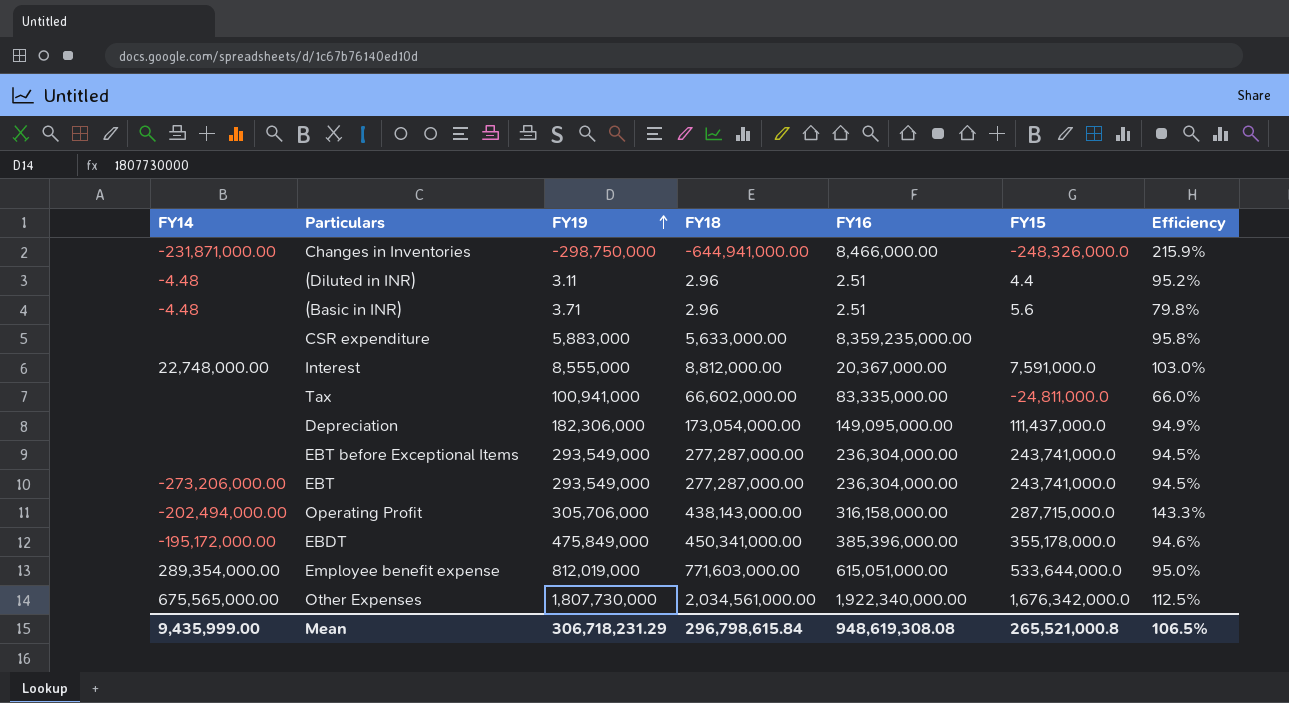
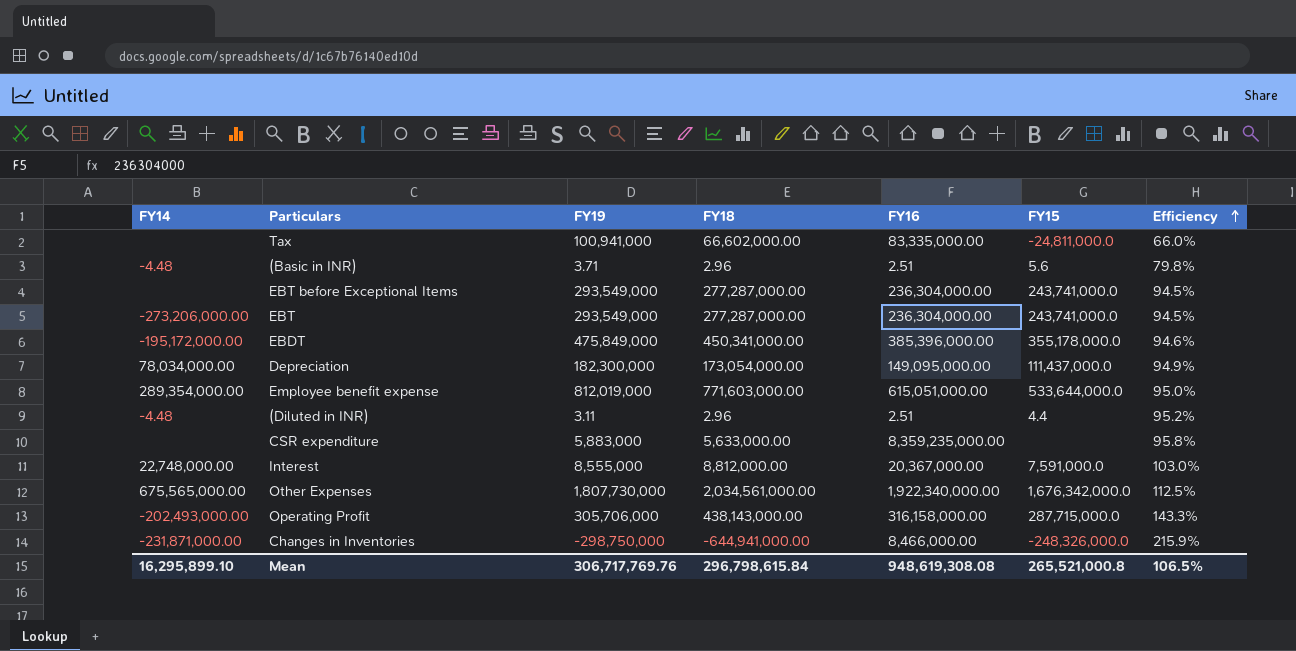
row order: FY19 ascending -> Efficiency ascending
Depreciation | FY14: none -> 78,034,000.00
Depreciation | FY19: 182,306,000 -> 182,300,000
Operating Profit | FY14: -202,494,000.00 -> -202,493,000.00
Mean | FY14: 9,435,999.00 -> 16,295,899.10
Mean | FY19: 306,718,231.29 -> 306,717,769.76

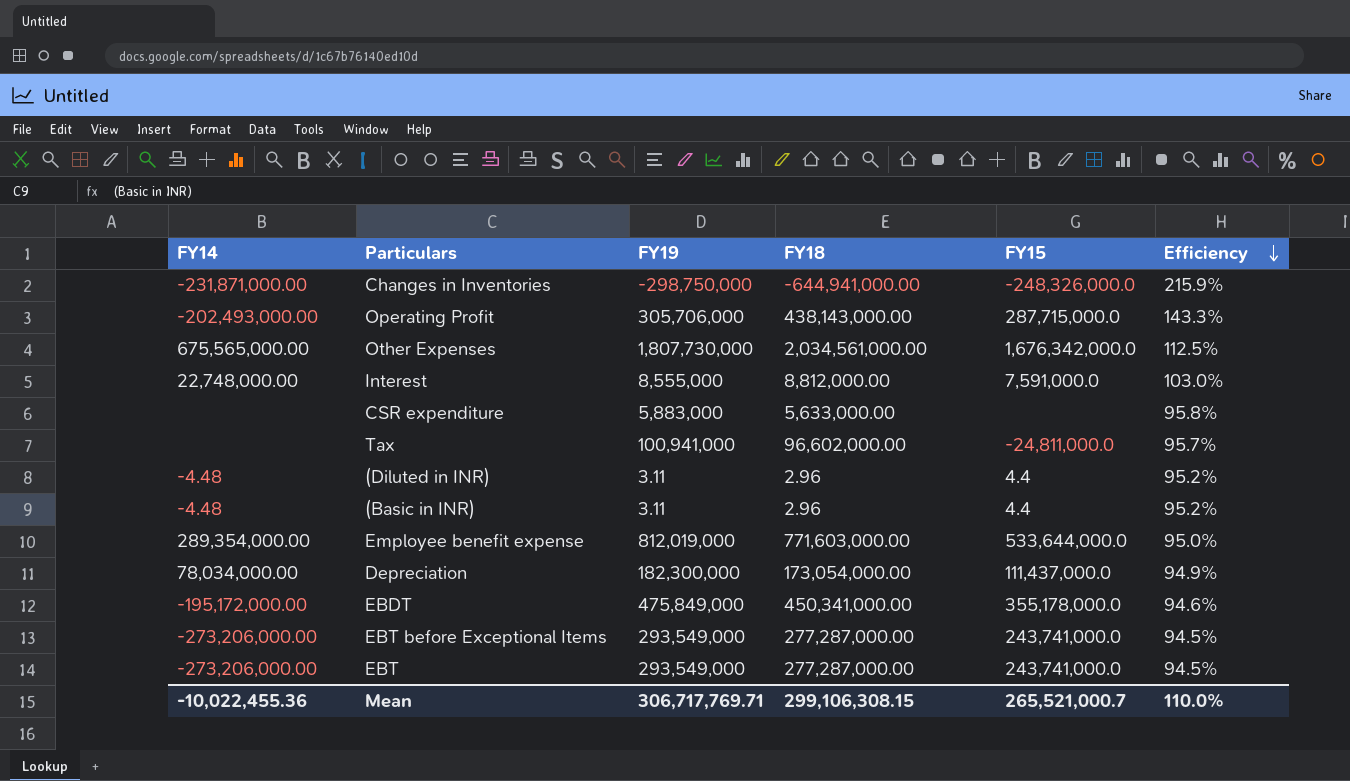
row order: Efficiency ascending -> Efficiency descending
column FY16 | position: 5 -> none
Tax | FY18: 66,602,000.00 -> 96,602,000.00
Tax | Efficiency: 66.0% -> 95.7%
(Basic in INR) | FY19: 3.71 -> 3.11
(Basic in INR) | FY15: 5.6 -> 4.4
(Basic in INR) | Efficiency: 79.8% -> 95.2%
EBT before Exceptional Items | FY14: none -> -273,206,000.00
Mean | FY14: 16,295,899.10 -> -10,022,455.36
Mean | FY19: 306,717,769.76 -> 306,717,769.71
Mean | FY18: 296,798,615.84 -> 299,106,308.15
Mean | FY15: 265,521,000.8 -> 265,521,000.7
Mean | Efficiency: 106.5% -> 110.0%

